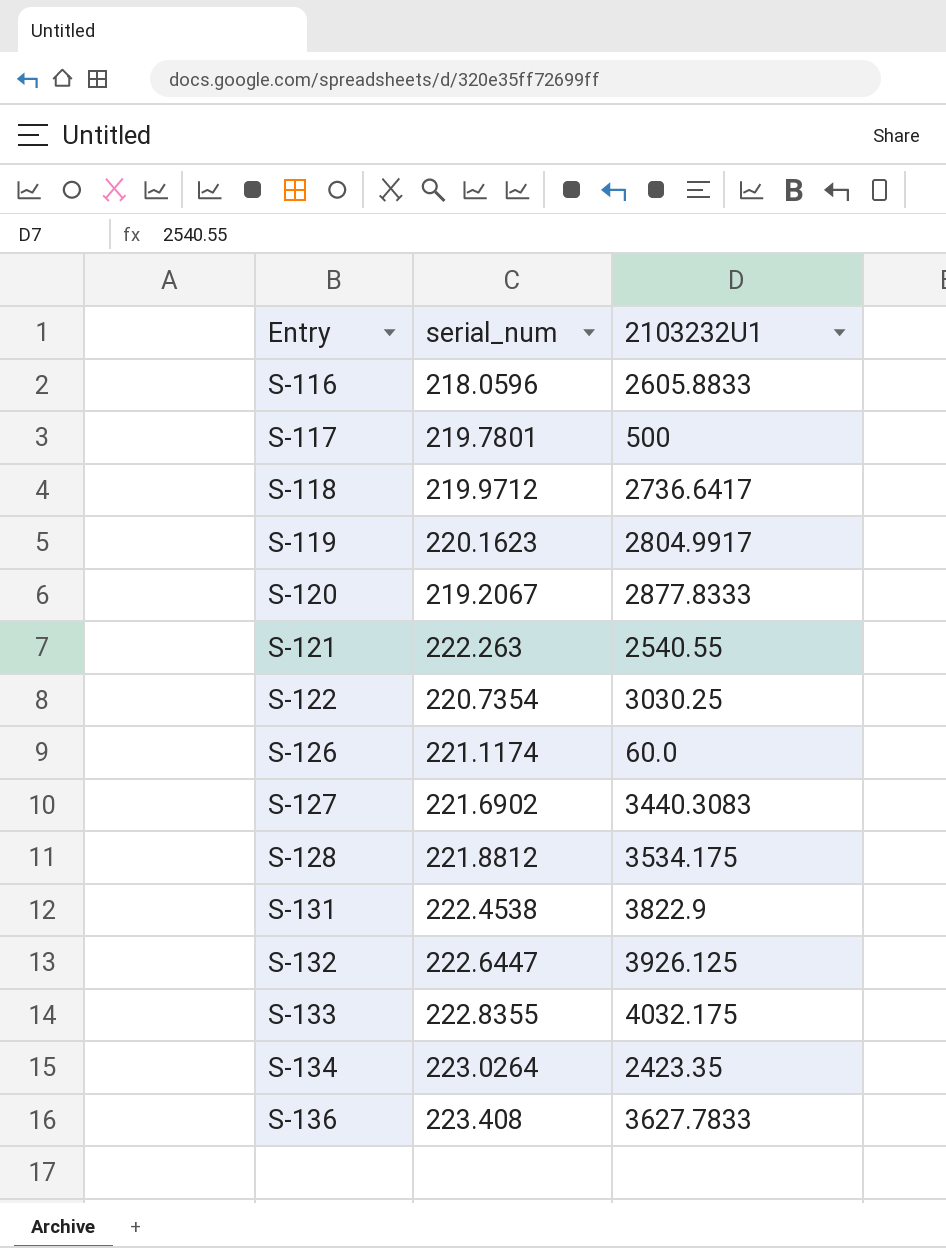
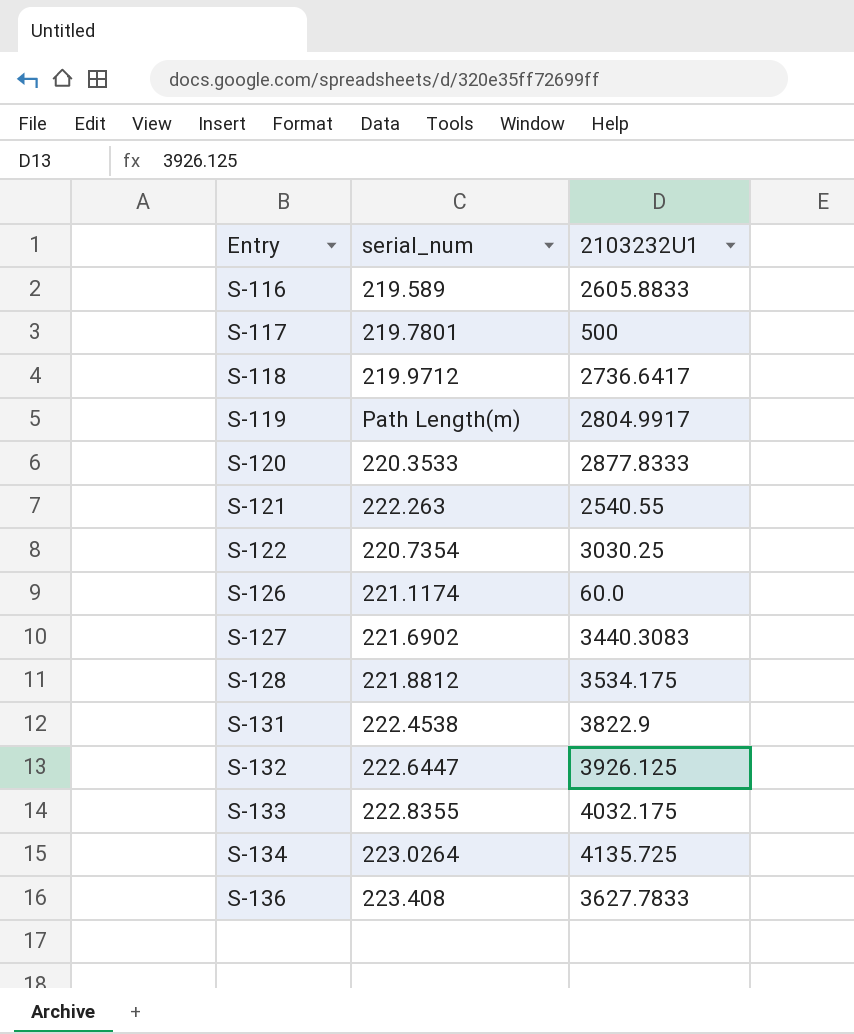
S-116 | serial_num: 218.0596 -> 219.589
S-119 | serial_num: 220.1623 -> Path Length(m)
S-120 | serial_num: 219.2067 -> 220.3533
S-134 | 2103232U1: 2423.35 -> 4135.725

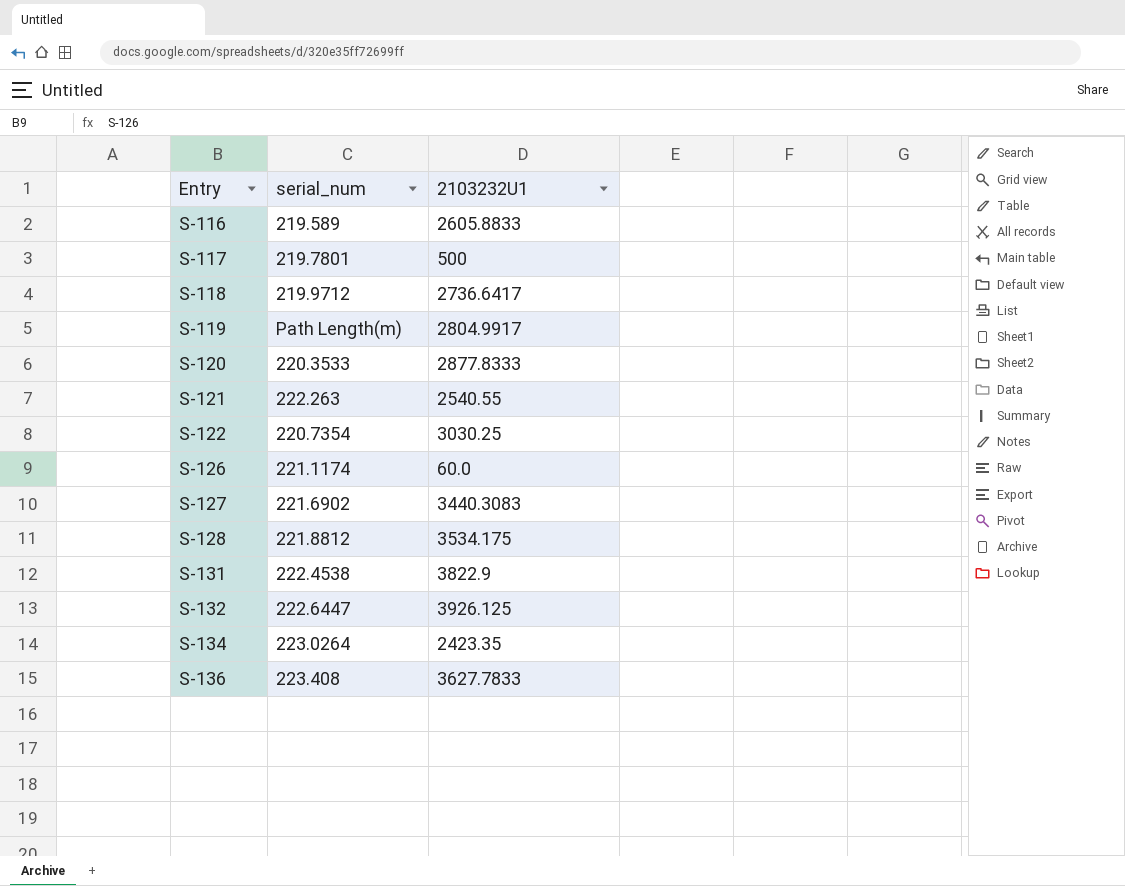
row S-133: 222.8355 | 4032.175 -> none
S-134 | 2103232U1: 4135.725 -> 2423.35

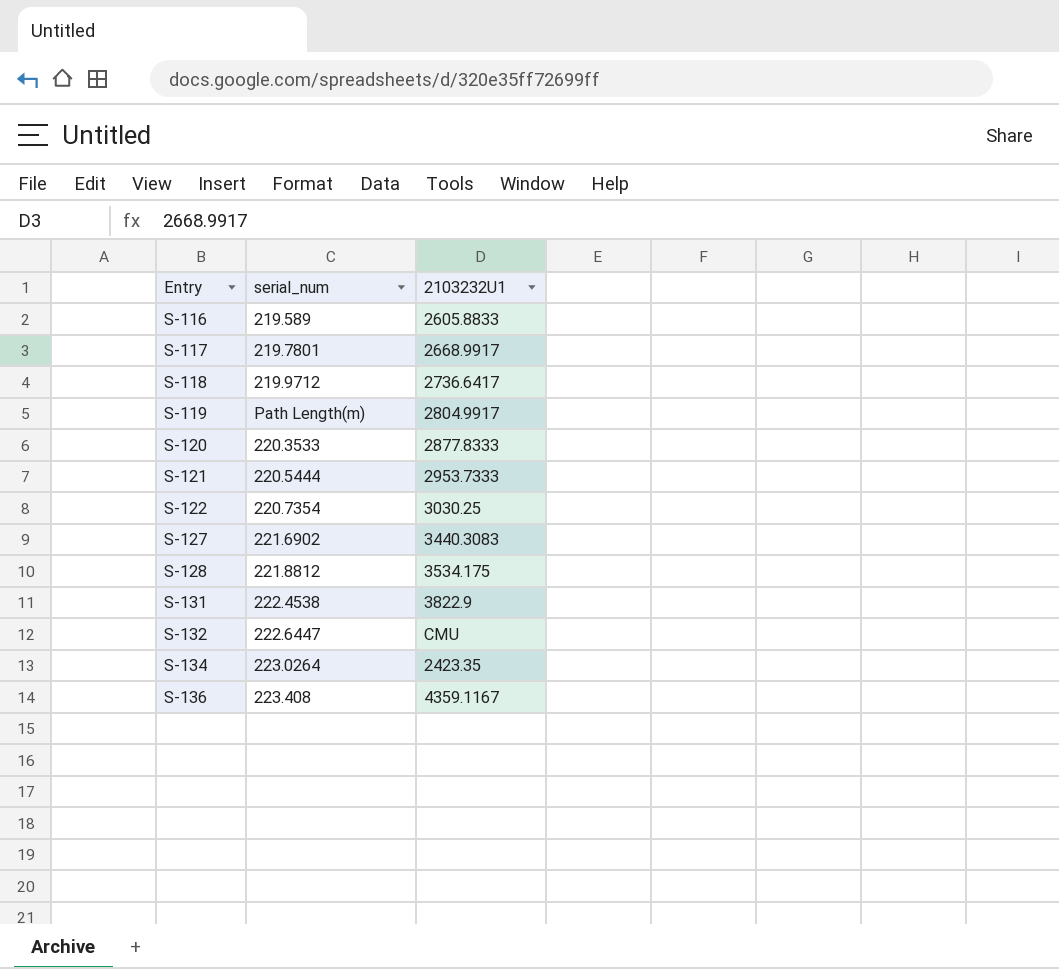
row S-126: 221.1174 | 60.0 -> none
S-117 | 2103232U1: 500 -> 2668.9917
S-121 | serial_num: 222.263 -> 220.5444
S-121 | 2103232U1: 2540.55 -> 2953.7333
S-132 | 2103232U1: 3926.125 -> CMU
S-136 | 2103232U1: 3627.7833 -> 4359.1167

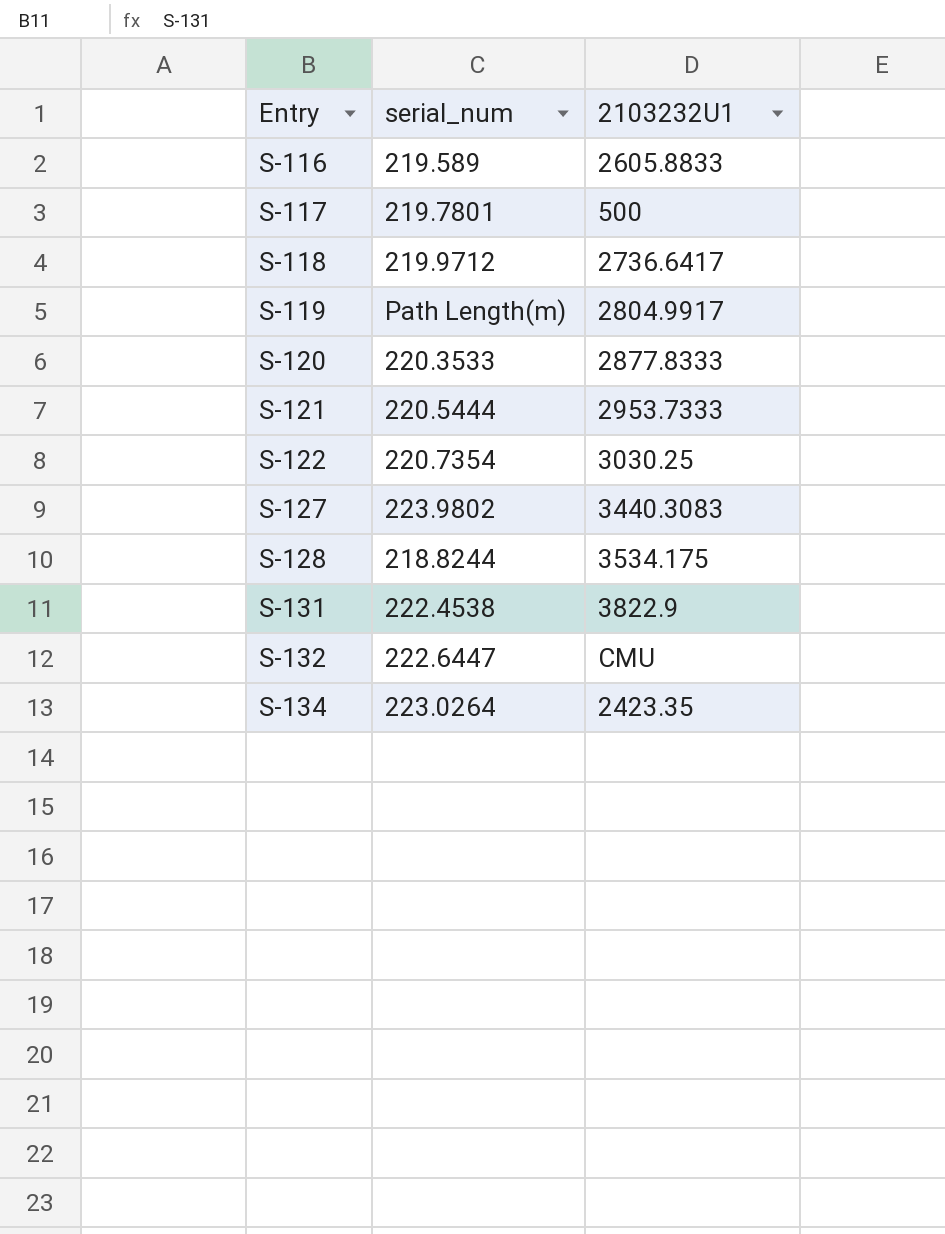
row S-136: 223.408 | 4359.1167 -> none
S-117 | 2103232U1: 2668.9917 -> 500
S-127 | serial_num: 221.6902 -> 223.9802
S-128 | serial_num: 221.8812 -> 218.8244

